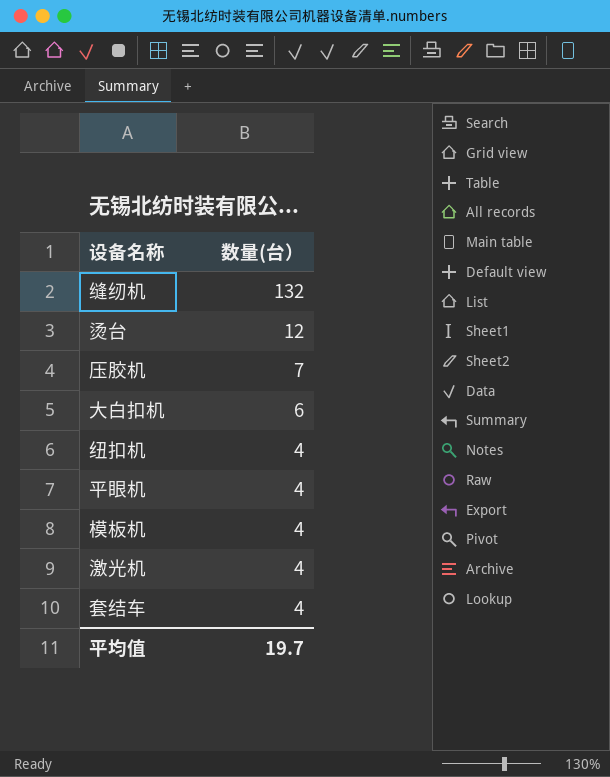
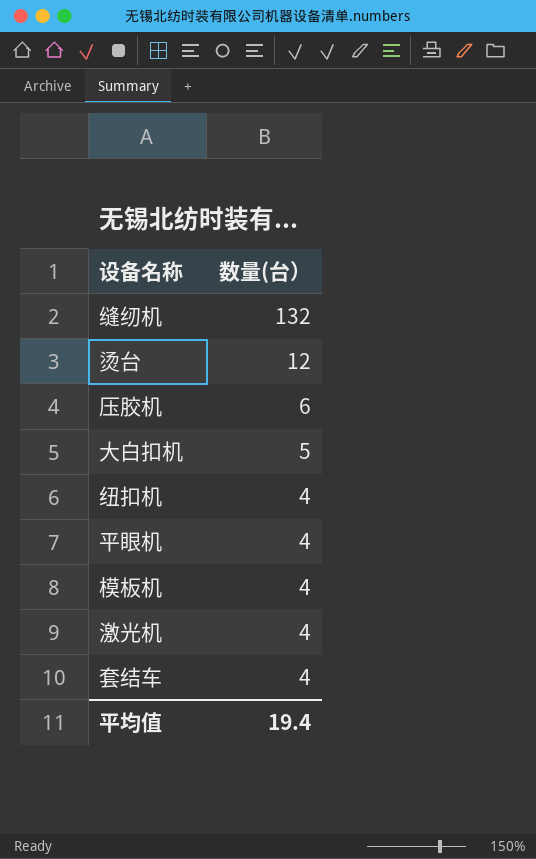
压胶机 | 数量(台）: 7 -> 6
大白扣机 | 数量(台）: 6 -> 5
平均值 | 数量(台）: 19.7 -> 19.4

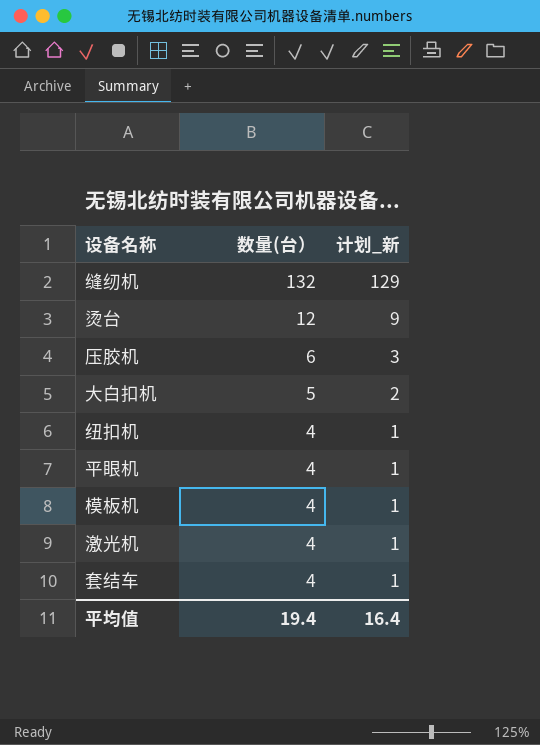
column 计划_新 | formula: none -> [数量(台）] - 3

